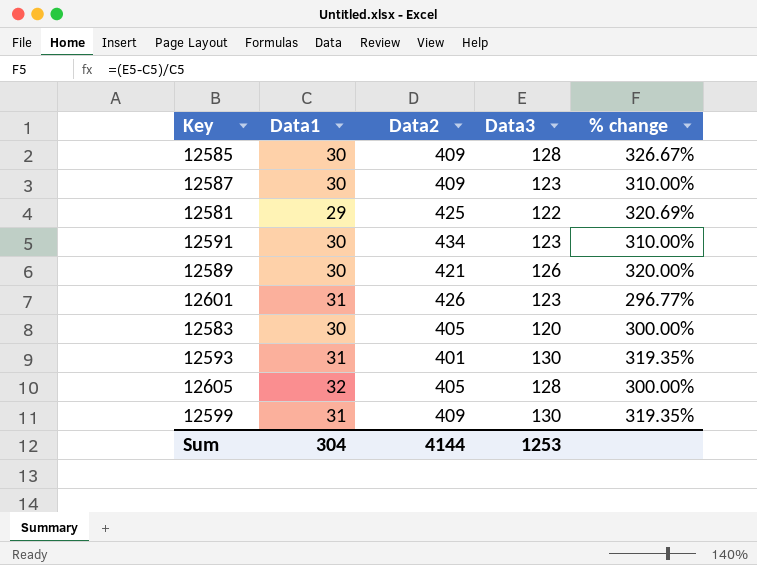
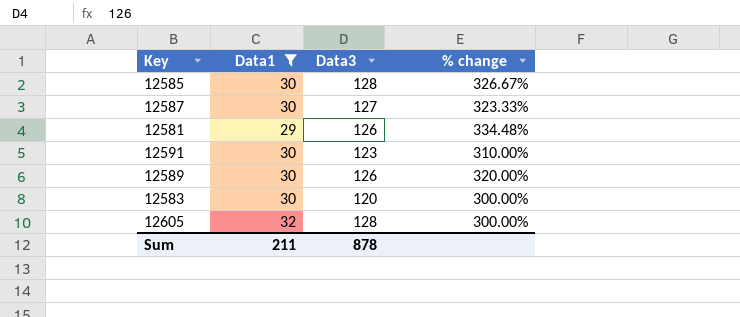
filter: none -> Data1 != 31
column Data2 | position: 3 -> none
12587 | Data3: 123 -> 127
12587 | % change: 310.00% -> 323.33%
12581 | Data3: 122 -> 126
12581 | % change: 320.69% -> 334.48%
Sum | Data1: 304 -> 211
Sum | Data3: 1253 -> 878

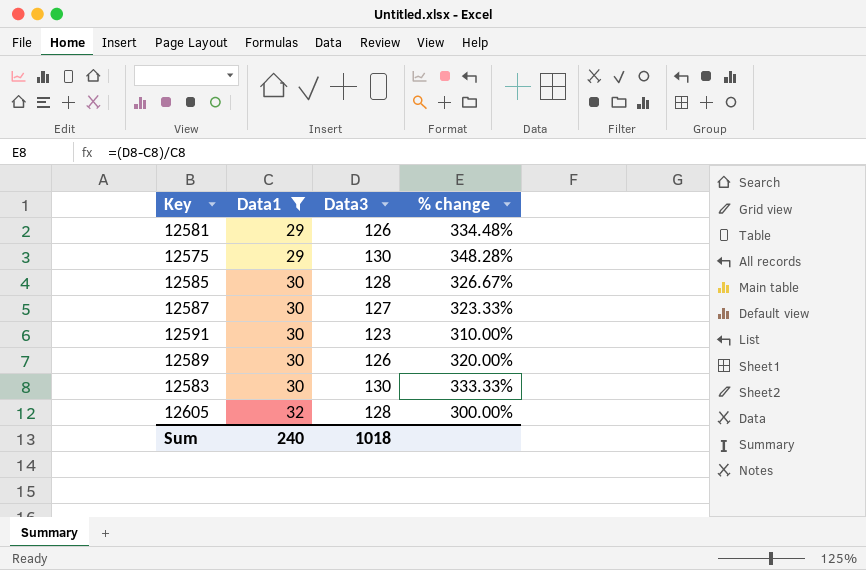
row order: none -> Data1 ascending
row 12575: none -> 29 | 130 | 348.28%
12583 | Data3: 120 -> 130
12583 | % change: 300.00% -> 333.33%
Sum | Data1: 211 -> 240
Sum | Data3: 878 -> 1018

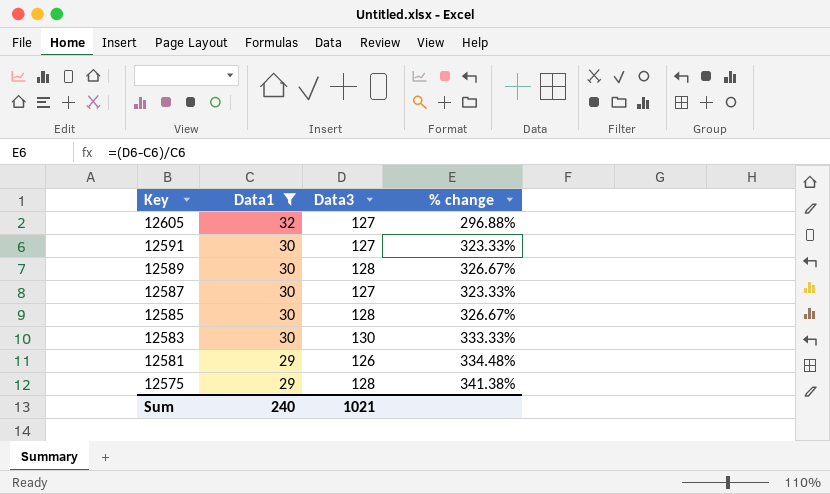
row order: Data1 ascending -> Key descending
12605 | Data3: 128 -> 127
12605 | % change: 300.00% -> 296.88%
12591 | Data3: 123 -> 127
12591 | % change: 310.00% -> 323.33%
12589 | Data3: 126 -> 128
12589 | % change: 320.00% -> 326.67%
12575 | Data3: 130 -> 128
12575 | % change: 348.28% -> 341.38%
Sum | Data3: 1018 -> 1021

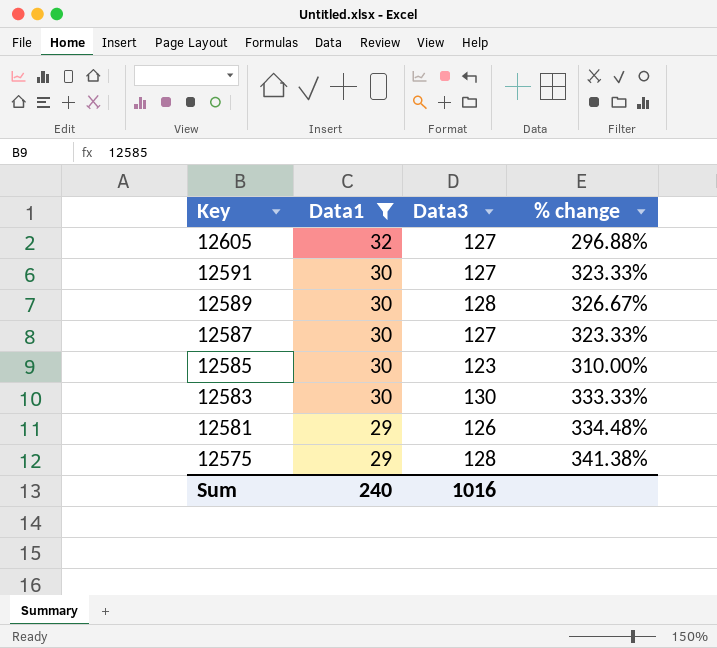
12585 | Data3: 128 -> 123
12585 | % change: 326.67% -> 310.00%
Sum | Data3: 1021 -> 1016

